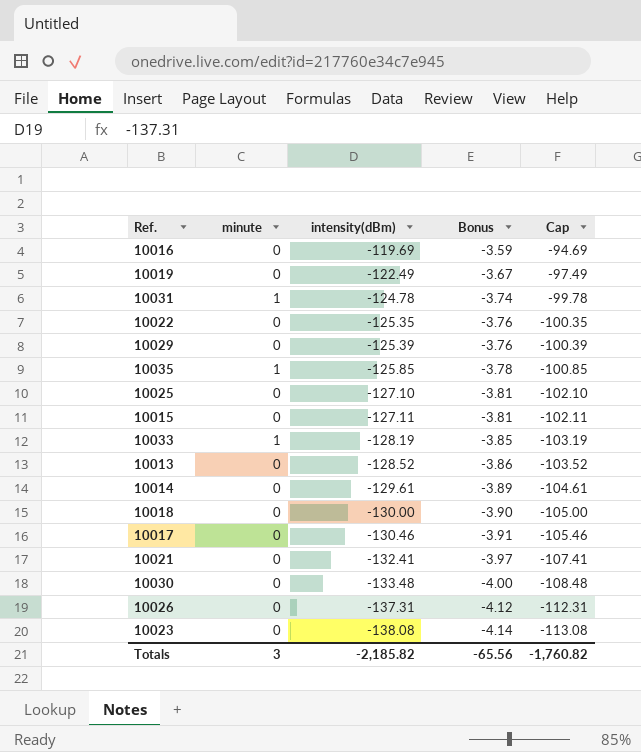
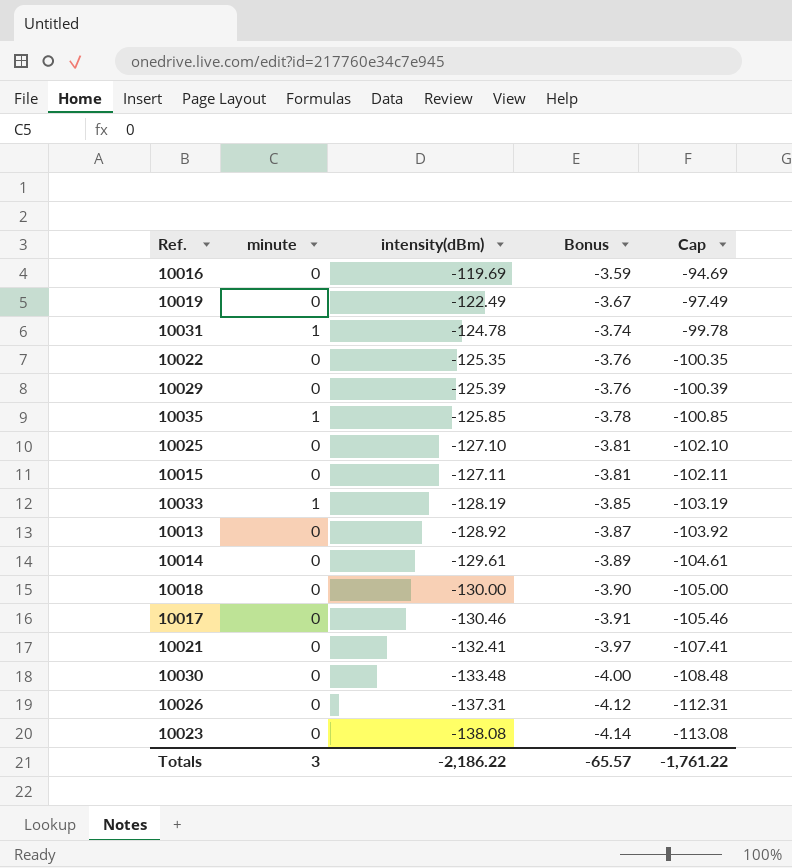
10013 | intensity(dBm): -128.52 -> -128.92
10013 | Bonus: -3.86 -> -3.87
10013 | Cap: -103.52 -> -103.92
Totals | intensity(dBm): -2,185.82 -> -2,186.22
Totals | Bonus: -65.56 -> -65.57
Totals | Cap: -1,760.82 -> -1,761.22

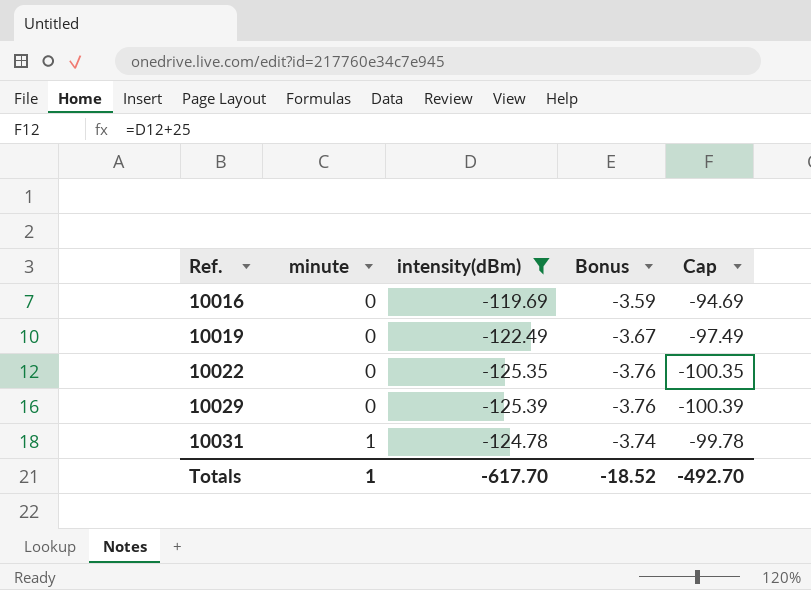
filter: none -> intensity(dBm) >= -125.39
row order: intensity(dBm) descending -> Ref. ascending
Totals | minute: 3 -> 1
Totals | intensity(dBm): -2,186.22 -> -617.70
Totals | Bonus: -65.57 -> -18.52
Totals | Cap: -1,761.22 -> -492.70

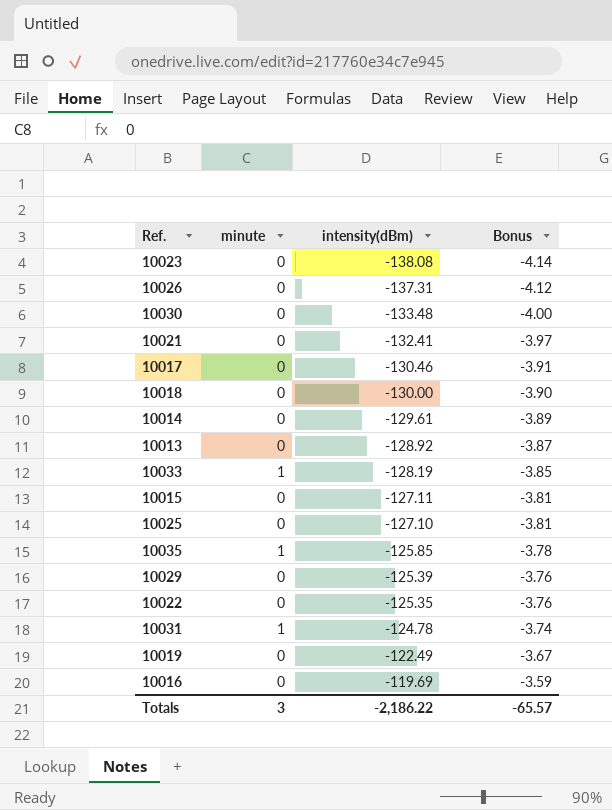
filter: intensity(dBm) >= -125.39 -> none
row order: Ref. ascending -> intensity(dBm) ascending
column Cap | formula: [intensity(dBm)] + 25 -> none
Totals | minute: 1 -> 3
Totals | intensity(dBm): -617.70 -> -2,186.22
Totals | Bonus: -18.52 -> -65.57

